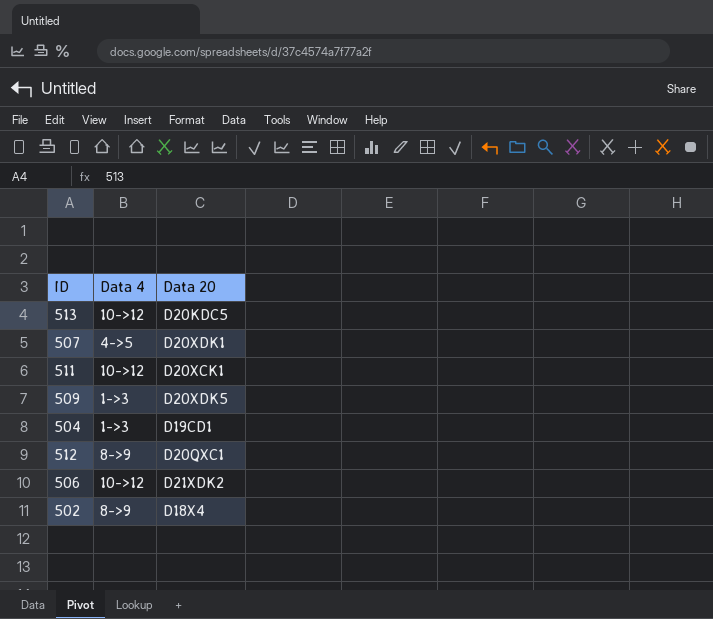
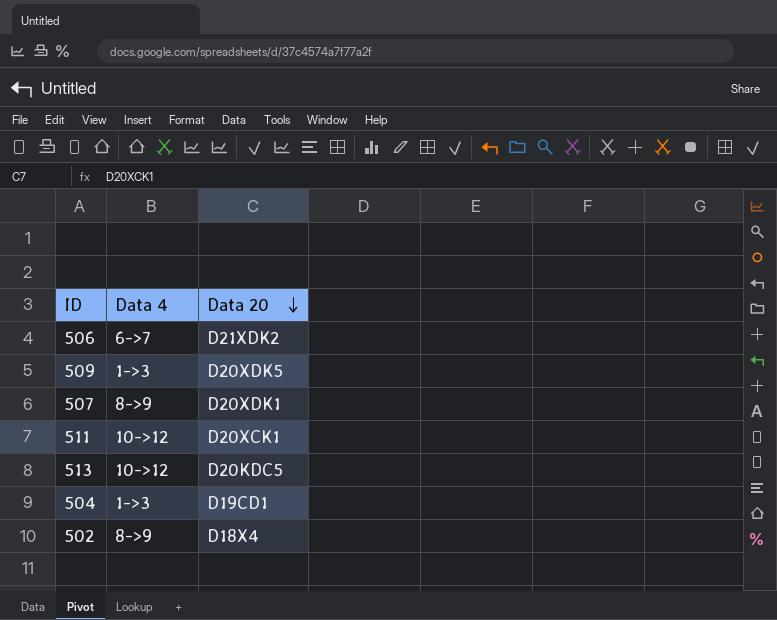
row order: none -> Data 20 descending
row 512: 8->9 | D20QXC1 -> none
506 | Data 4: 10->12 -> 6->7
507 | Data 4: 4->5 -> 8->9

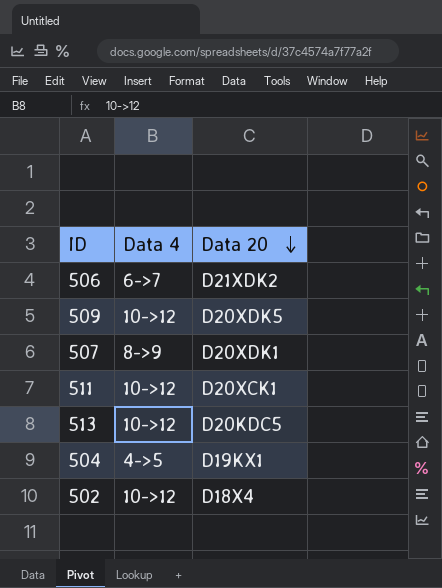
509 | Data 4: 1->3 -> 10->12
504 | Data 4: 1->3 -> 4->5
504 | Data 20: D19CD1 -> D19KX1
502 | Data 4: 8->9 -> 10->12

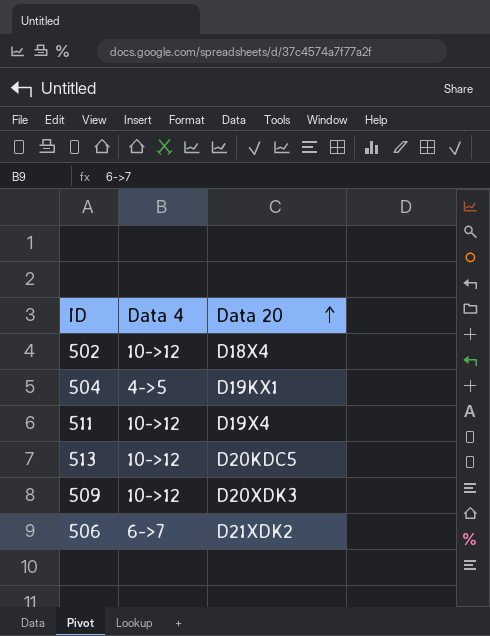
row order: Data 20 descending -> Data 20 ascending
row 507: 8->9 | D20XDK1 -> none
511 | Data 20: D20XCK1 -> D19X4
509 | Data 20: D20XDK5 -> D20XDK3

